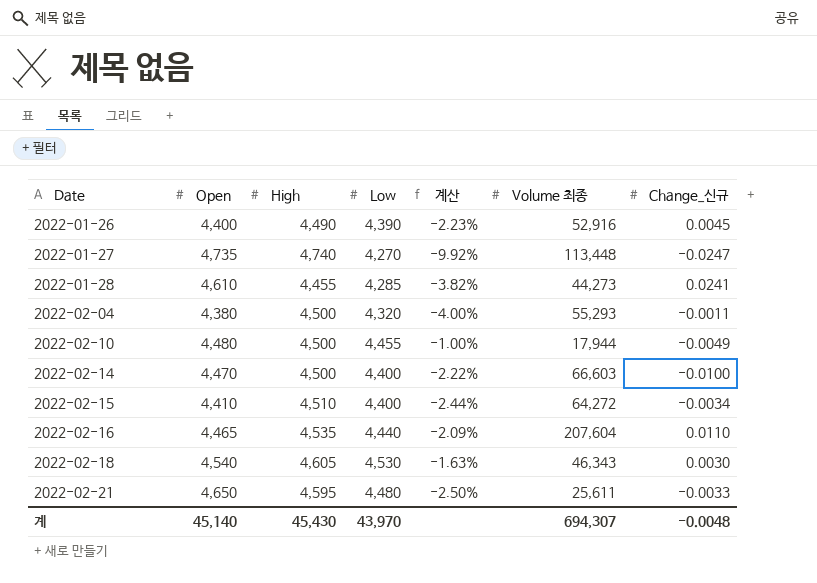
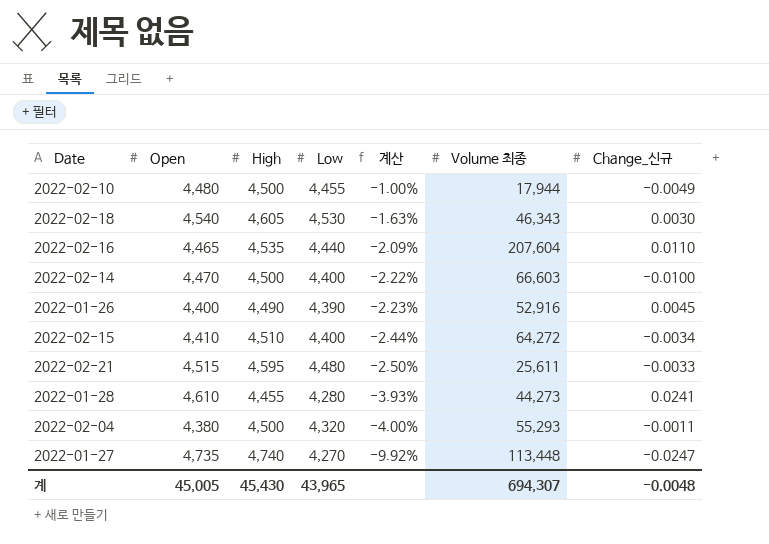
row order: Date ascending -> 계산 descending
2022-02-21 | Open: 4,650 -> 4,515
2022-01-28 | Low: 4,285 -> 4,280
2022-01-28 | 계산: -3.82% -> -3.93%
계 | Open: 45,140 -> 45,005
계 | Low: 43,970 -> 43,965

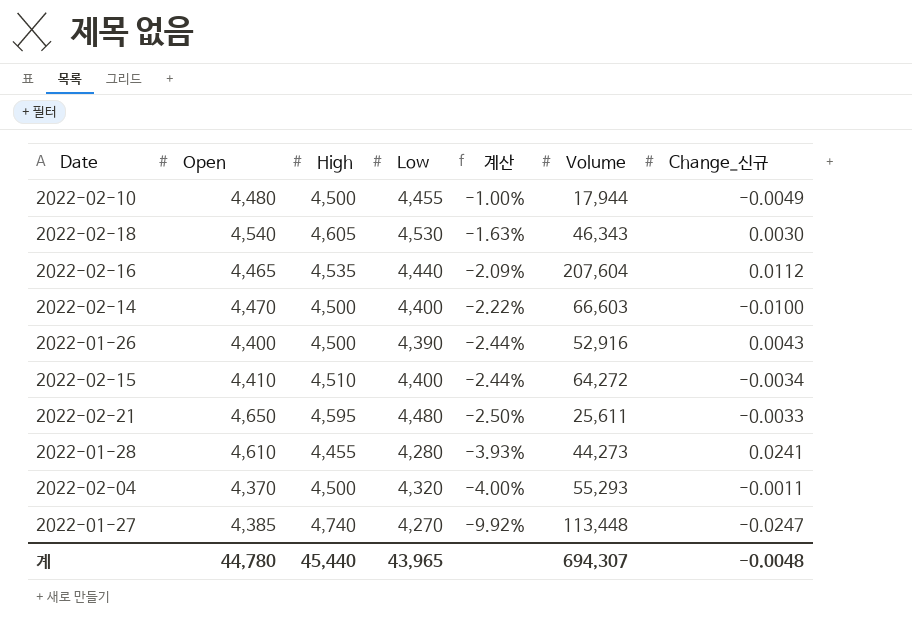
column name: Volume 최종 -> Volume
2022-02-16 | Change_신규: 0.0110 -> 0.0112
2022-01-26 | High: 4,490 -> 4,500
2022-01-26 | 계산: -2.23% -> -2.44%
2022-01-26 | Change_신규: 0.0045 -> 0.0043
2022-02-21 | Open: 4,515 -> 4,650
2022-02-04 | Open: 4,380 -> 4,370
2022-01-27 | Open: 4,735 -> 4,385
계 | Open: 45,005 -> 44,780
계 | High: 45,430 -> 45,440

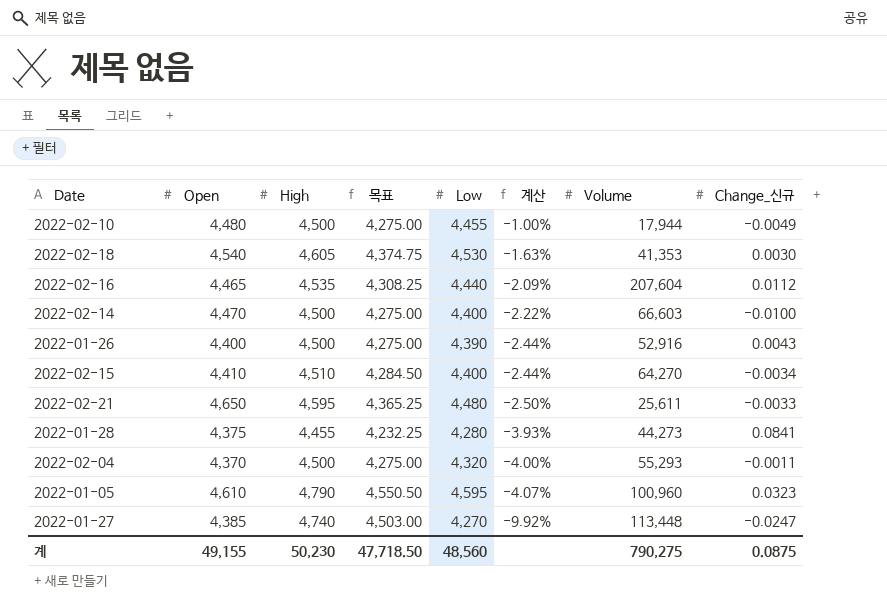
column 목표 | formula: none -> [High] * 0.95
2022-02-18 | Volume: 46,343 -> 41,353
2022-02-15 | Volume: 64,272 -> 64,270
2022-01-28 | Open: 4,610 -> 4,375
2022-01-28 | Change_신규: 0.0241 -> 0.0841
row 2022-01-05: none -> 4,610 | 4,790 | 4,550.50 | 4,595 | -4.07% | 100,960 | 0.0323
계 | Open: 44,780 -> 49,155
계 | High: 45,440 -> 50,230
계 | Low: 43,965 -> 48,560
계 | Volume: 694,307 -> 790,275
계 | Change_신규: -0.0048 -> 0.0875

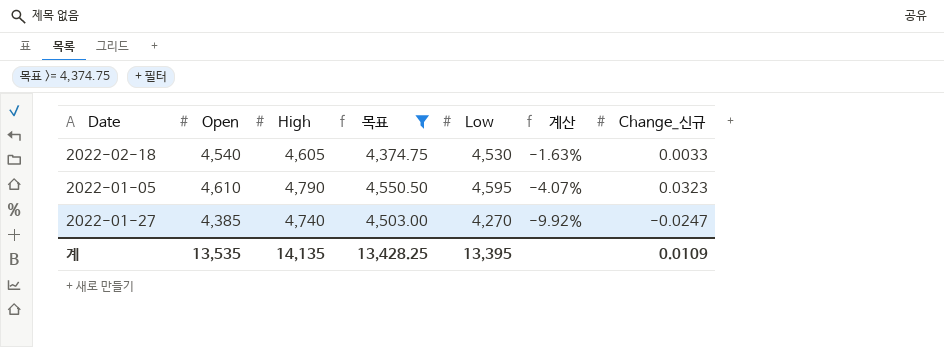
filter: none -> 목표 >= 4,374.75
column Volume | position: 7 -> none
2022-02-18 | Change_신규: 0.0030 -> 0.0033
계 | Open: 49,155 -> 13,535
계 | High: 50,230 -> 14,135
계 | 목표: 47,718.50 -> 13,428.25
계 | Low: 48,560 -> 13,395
계 | Change_신규: 0.0875 -> 0.0109

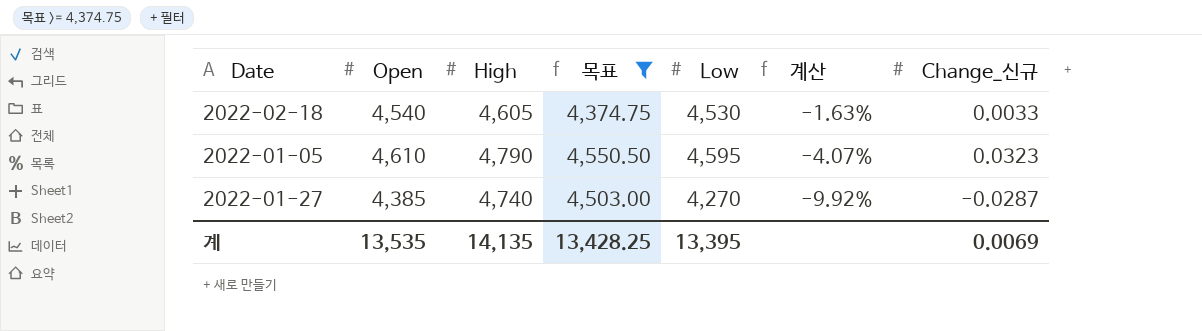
2022-01-27 | Change_신규: -0.0247 -> -0.0287
계 | Change_신규: 0.0109 -> 0.0069

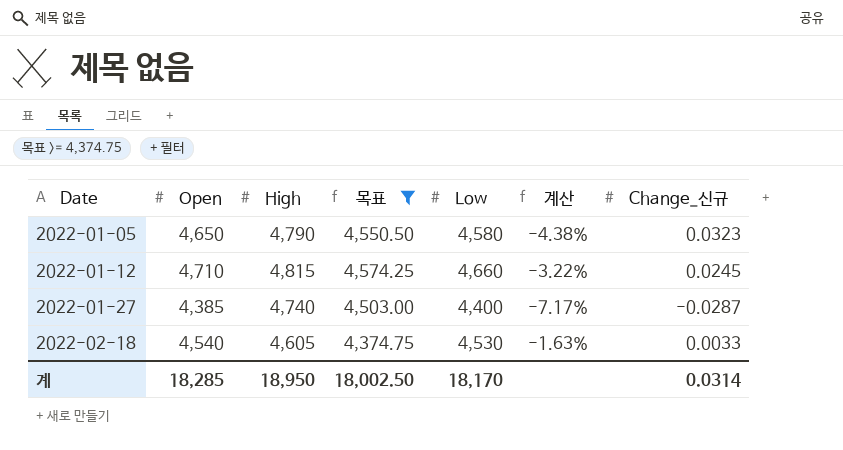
row order: 계산 descending -> Date ascending
2022-01-05 | Open: 4,610 -> 4,650
2022-01-05 | Low: 4,595 -> 4,580
2022-01-05 | 계산: -4.07% -> -4.38%
row 2022-01-12: none -> 4,710 | 4,815 | 4,574.25 | 4,660 | -3.22% | 0.0245
2022-01-27 | Low: 4,270 -> 4,400
2022-01-27 | 계산: -9.92% -> -7.17%
계 | Open: 13,535 -> 18,285
계 | High: 14,135 -> 18,950
계 | 목표: 13,428.25 -> 18,002.50
계 | Low: 13,395 -> 18,170
계 | Change_신규: 0.0069 -> 0.0314

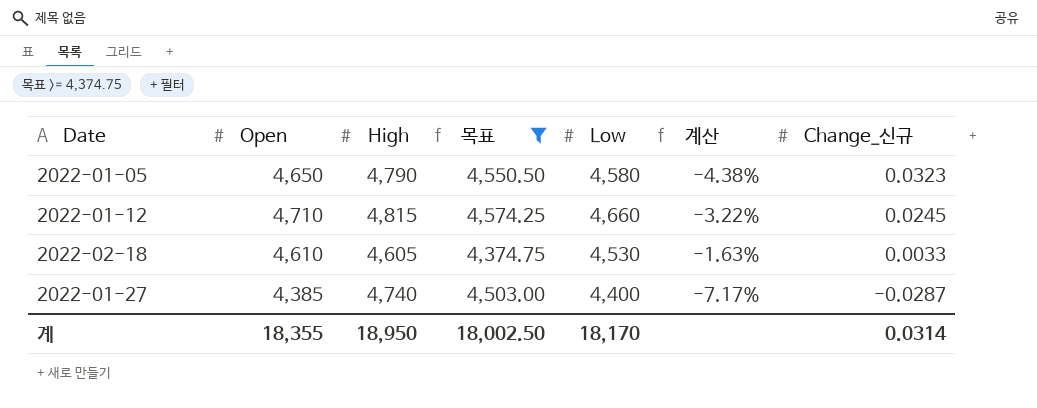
row order: Date ascending -> Change_신규 descending
2022-02-18 | Open: 4,540 -> 4,610
계 | Open: 18,285 -> 18,355

